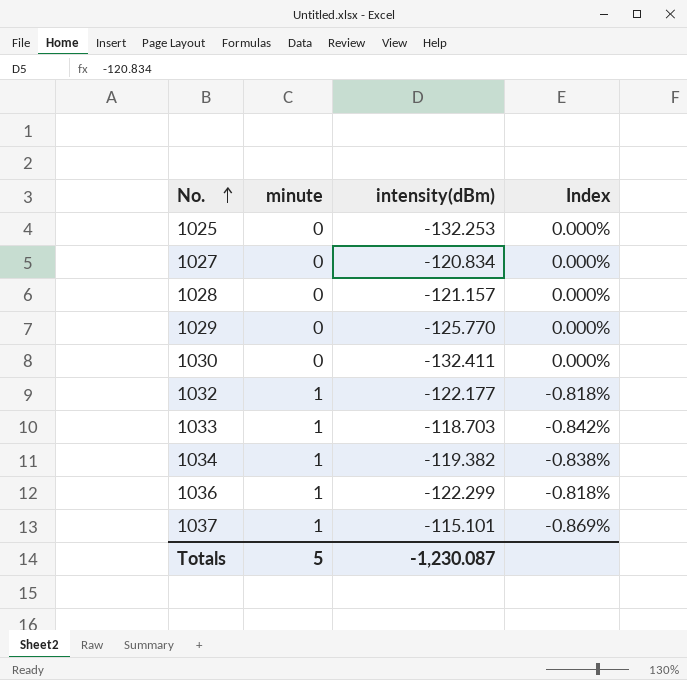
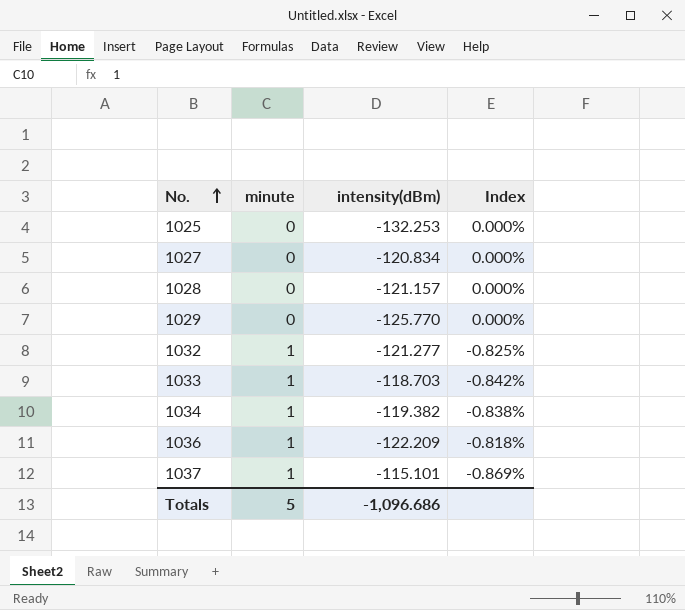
row 1030: 0 | -132.411 | 0.000% -> none
1032 | intensity(dBm): -122.177 -> -121.277
1032 | Index: -0.818% -> -0.825%
1036 | intensity(dBm): -122.299 -> -122.209
Totals | intensity(dBm): -1,230.087 -> -1,096.686

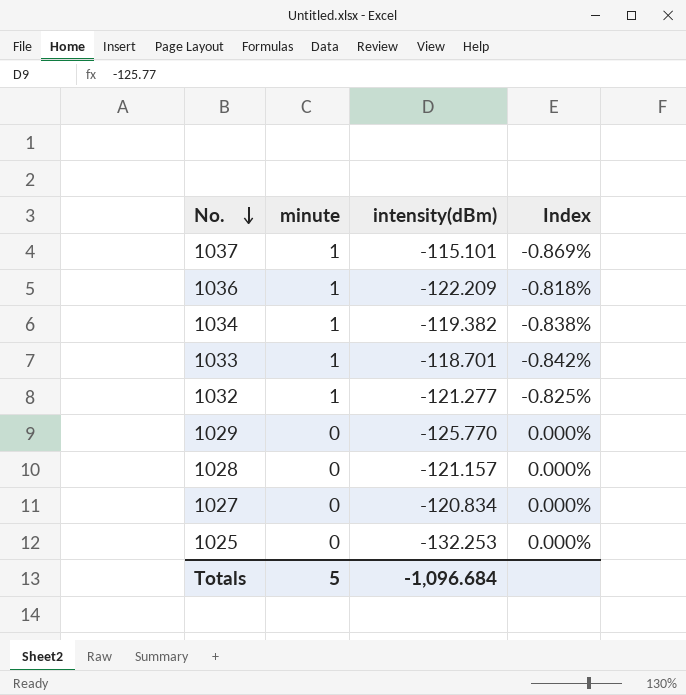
row order: No. ascending -> No. descending
1033 | intensity(dBm): -118.703 -> -118.701
Totals | intensity(dBm): -1,096.686 -> -1,096.684

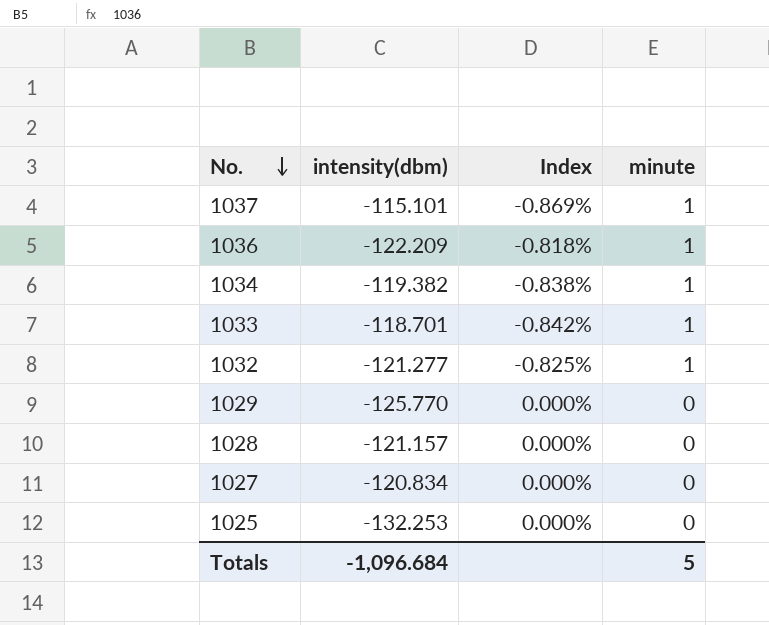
column name: intensity(dBm) -> intensity(dbm)
column minute | position: 2 -> 4

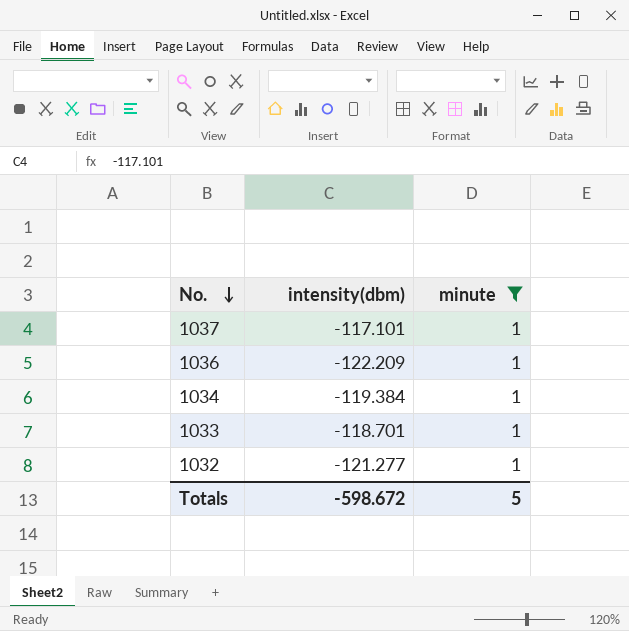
filter: none -> minute = 1
column Index | formula: [minute] / [intensity(dbm)] -> none
1037 | intensity(dbm): -115.101 -> -117.101
1034 | intensity(dbm): -119.382 -> -119.384
Totals | intensity(dbm): -1,096.684 -> -598.672

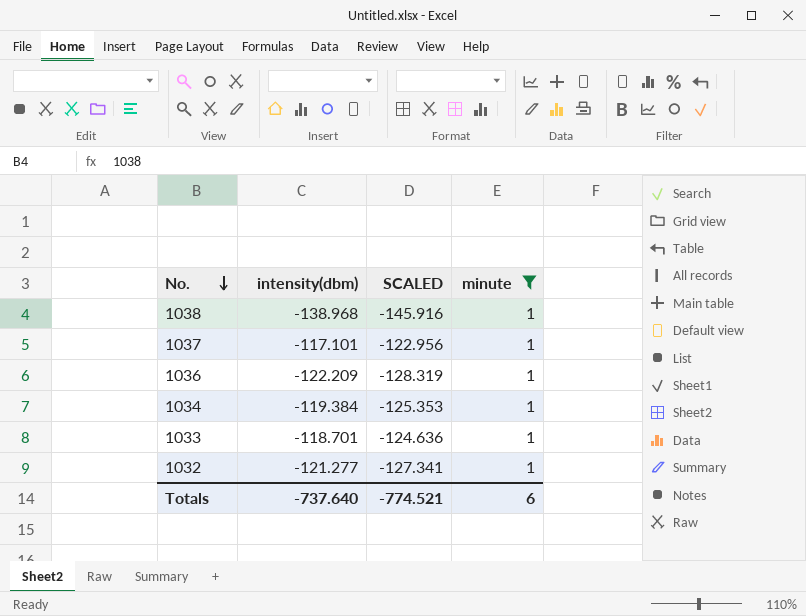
column SCALED | formula: none -> [intensity(dbm)] * 1.05
row 1038: none -> -138.968 | -145.916 | 1
Totals | intensity(dbm): -598.672 -> -737.640
Totals | minute: 5 -> 6

